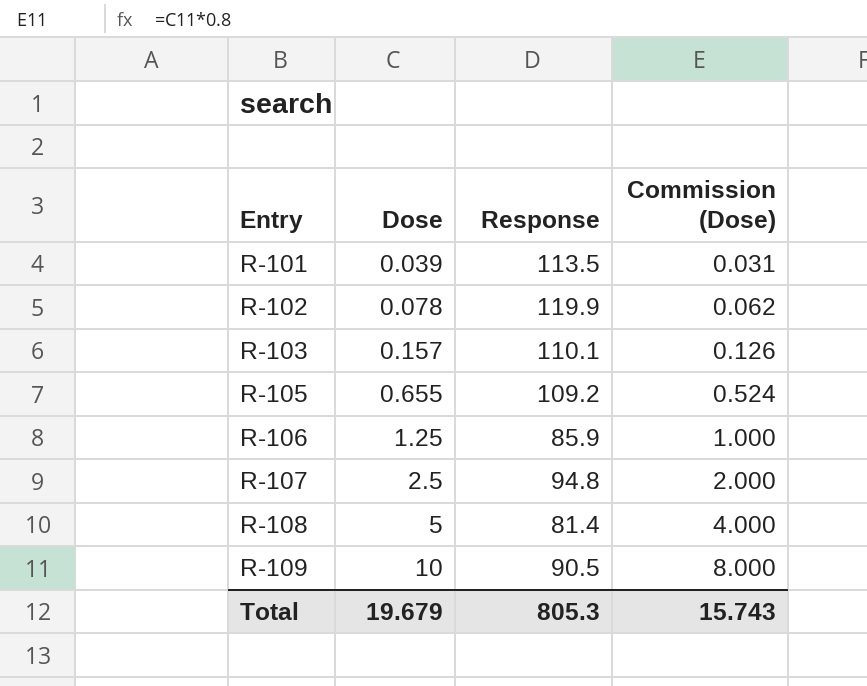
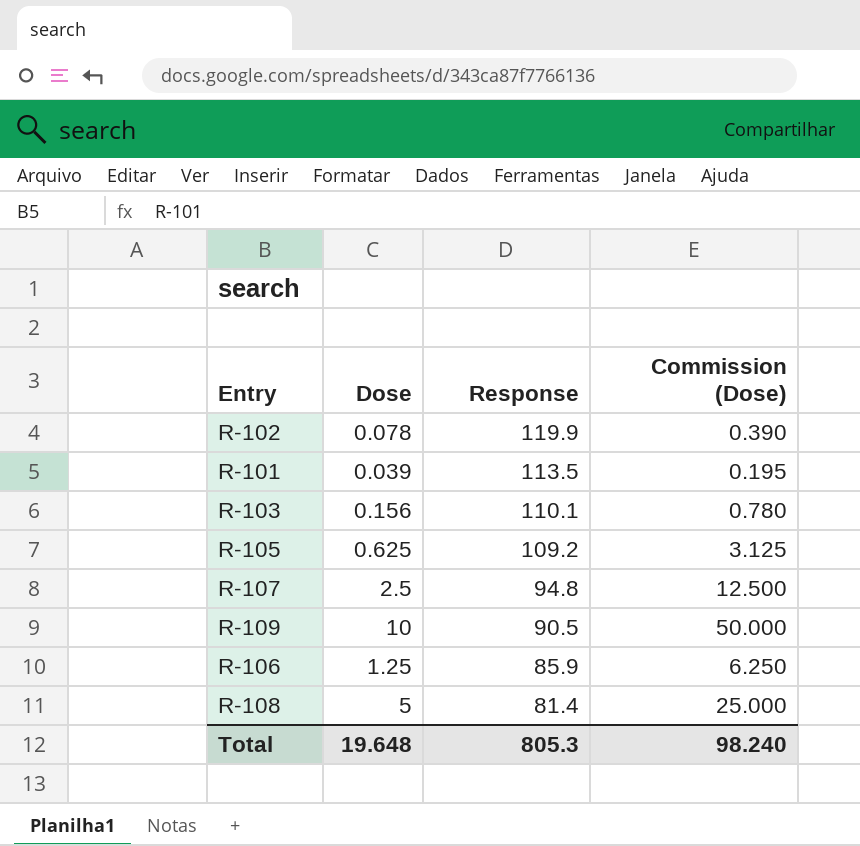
row order: Entry ascending -> Response descending
column Commission (Dose) | formula: [Dose] * 0.8 -> [Dose] * 5
R-103 | Dose: 0.157 -> 0.156
R-105 | Dose: 0.655 -> 0.625
Total | Dose: 19.679 -> 19.648
Total | Commission (Dose): 15.743 -> 98.240

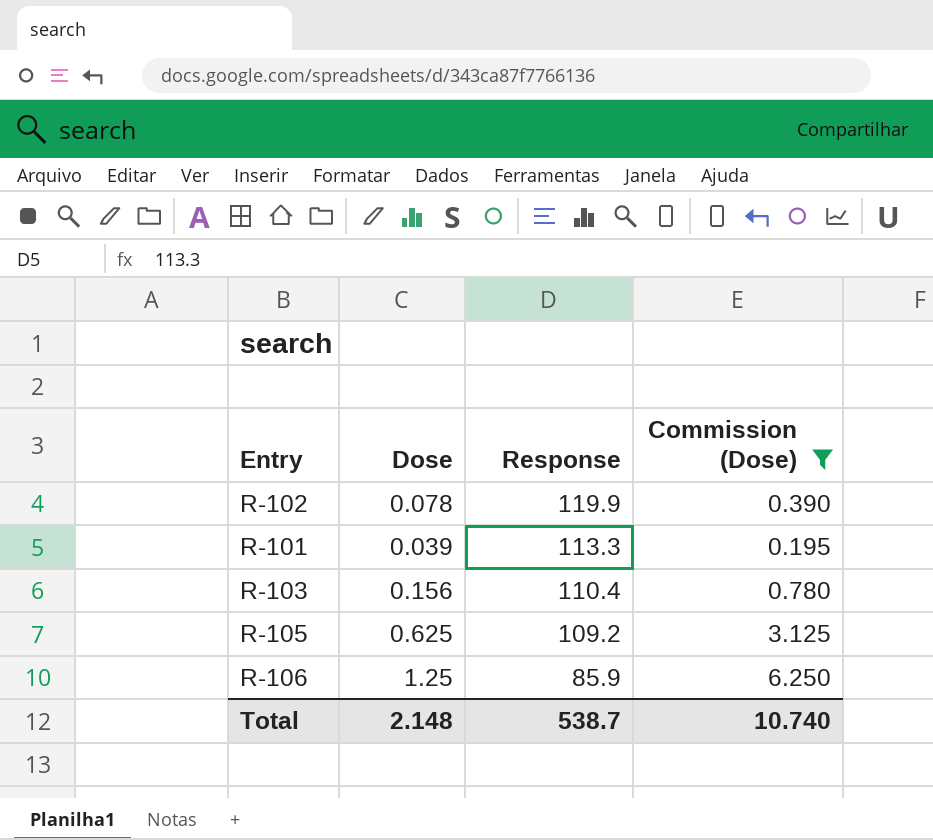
filter: none -> Commission (Dose) <= 6.250
R-101 | Response: 113.5 -> 113.3
R-103 | Response: 110.1 -> 110.4
Total | Dose: 19.648 -> 2.148
Total | Response: 805.3 -> 538.7
Total | Commission (Dose): 98.240 -> 10.740

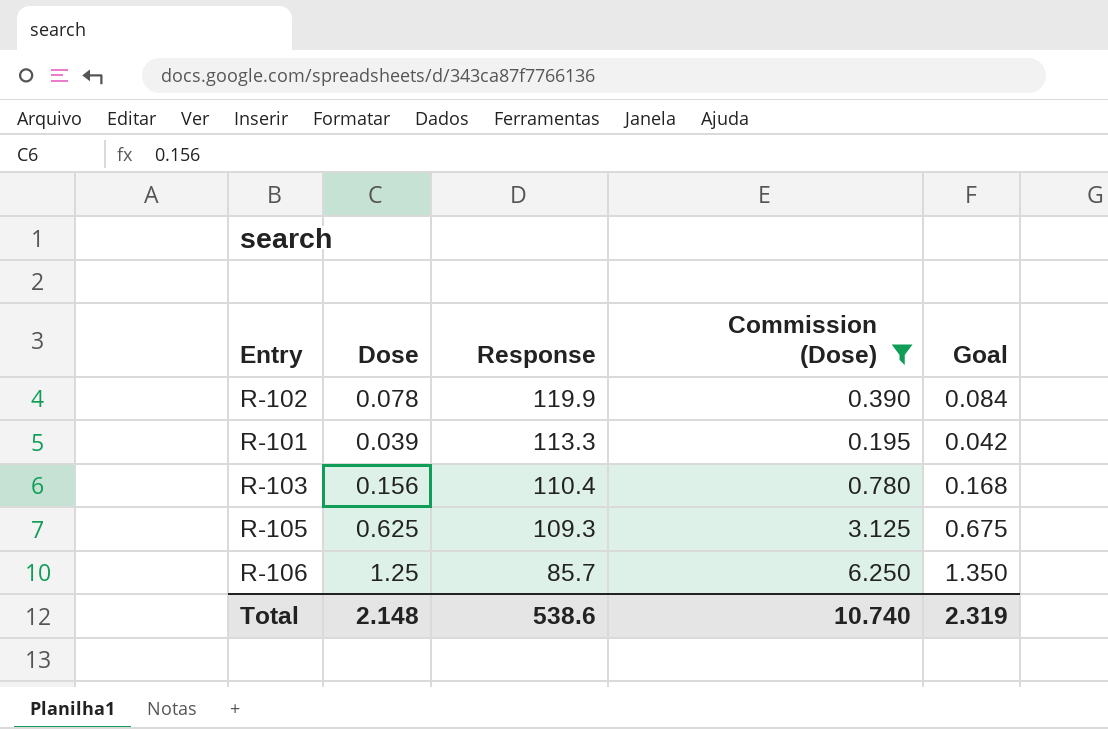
column Goal | formula: none -> [Dose] * 1.08
R-105 | Response: 109.2 -> 109.3
R-106 | Response: 85.9 -> 85.7
Total | Response: 538.7 -> 538.6

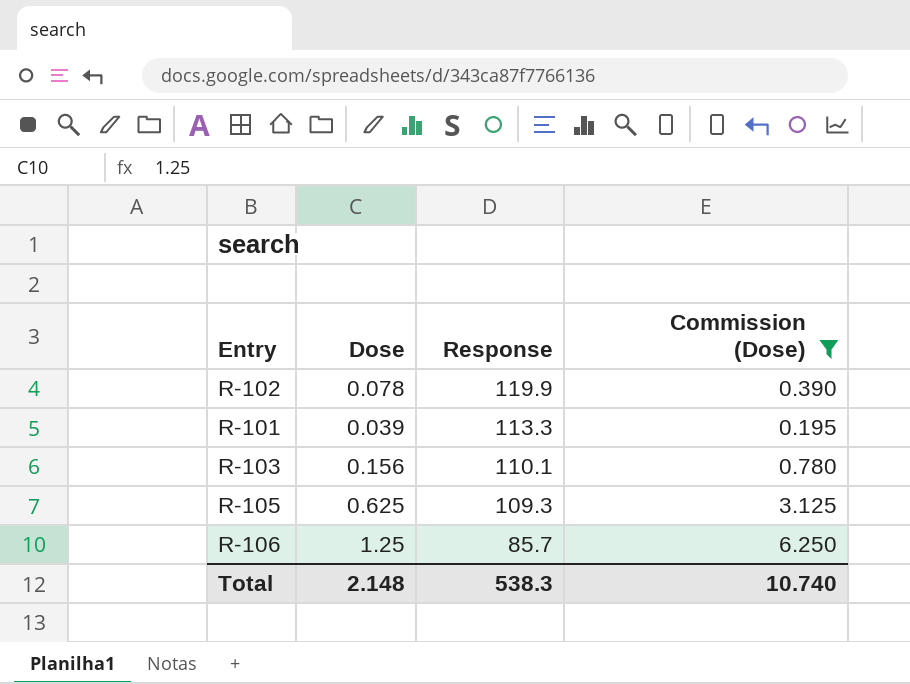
column Goal | formula: [Dose] * 1.08 -> none
R-103 | Response: 110.4 -> 110.1
Total | Response: 538.6 -> 538.3

